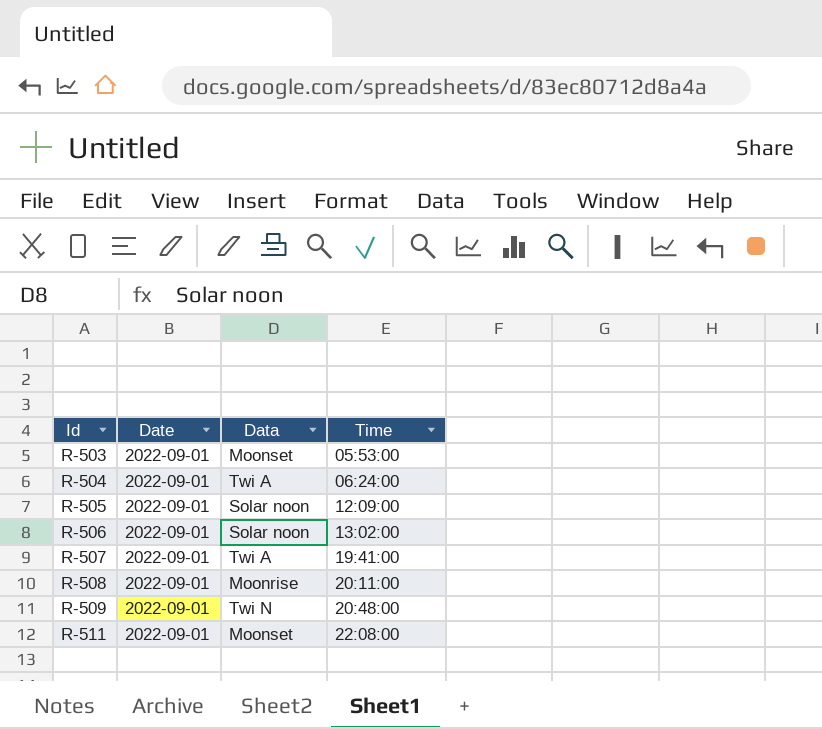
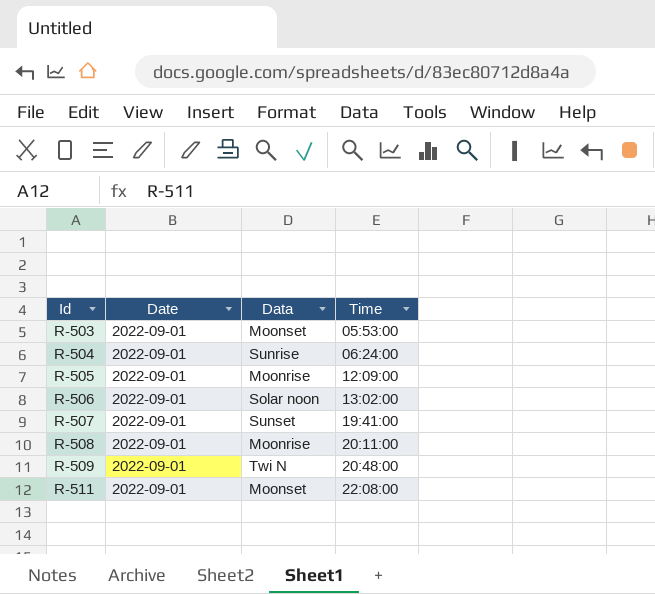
R-504 | Data: Twi A -> Sunrise
R-505 | Data: Solar noon -> Moonrise
R-507 | Data: Twi A -> Sunset

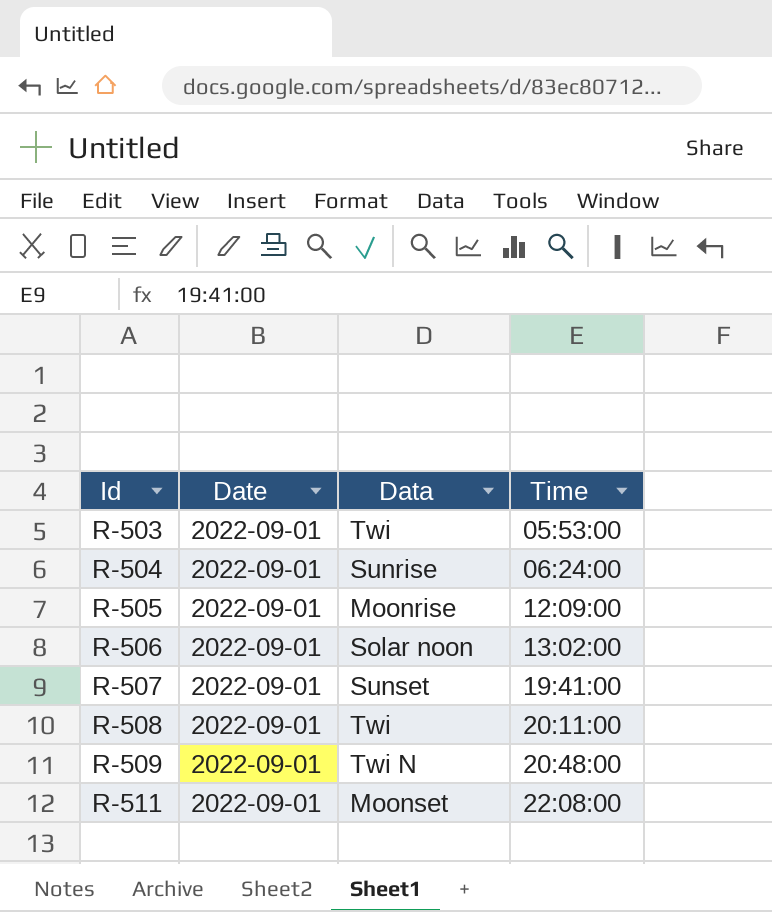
R-503 | Data: Moonset -> Twi
R-508 | Data: Moonrise -> Twi

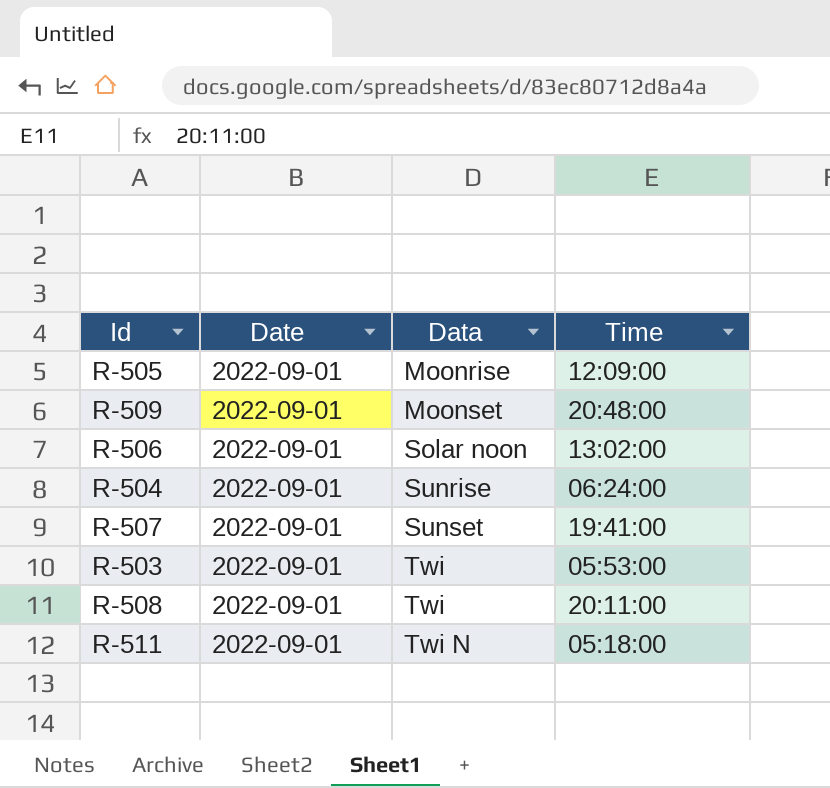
row order: Id ascending -> Data ascending
R-509 | Data: Twi N -> Moonset
R-511 | Data: Moonset -> Twi N
R-511 | Time: 22:08:00 -> 05:18:00

